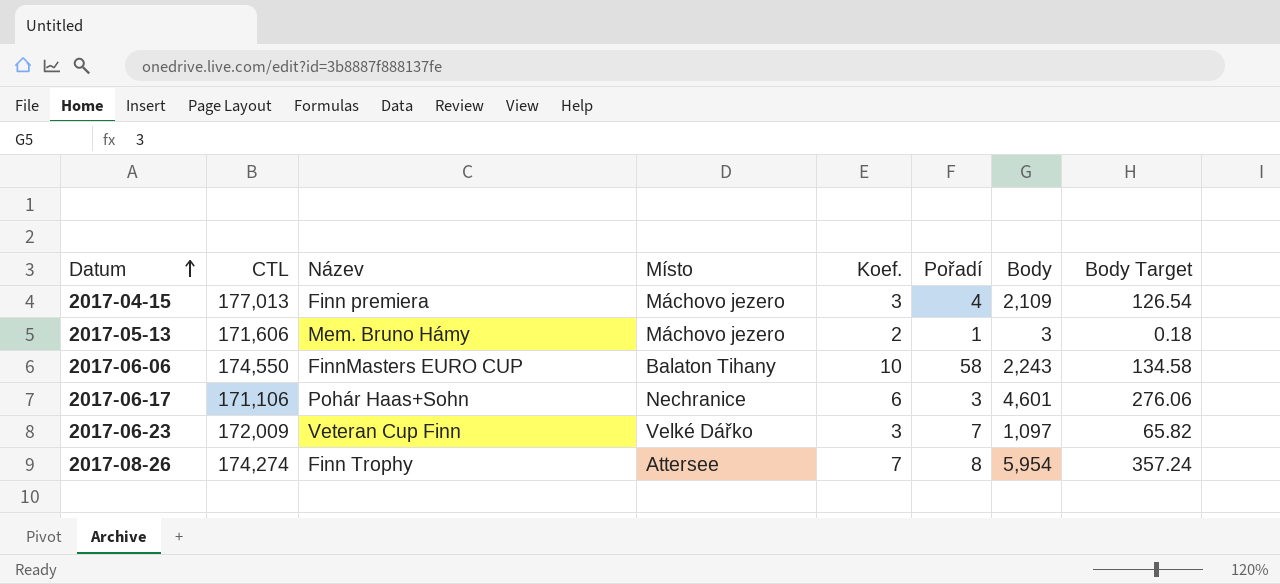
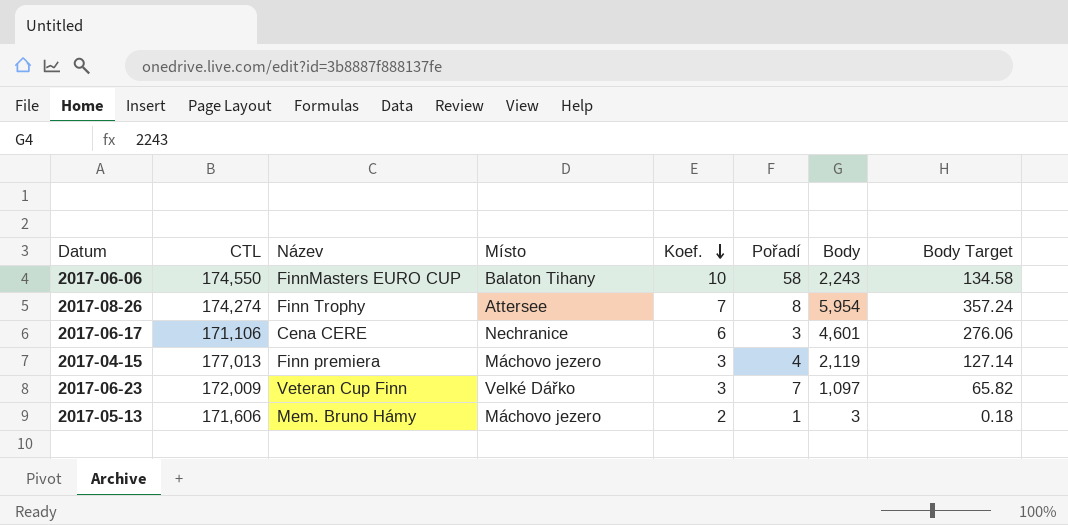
row order: Datum ascending -> Koef. descending
2017-06-17 | Název: Pohár Haas+Sohn -> Cena CERE
2017-04-15 | Body: 2,109 -> 2,119
2017-04-15 | Body Target: 126.54 -> 127.14

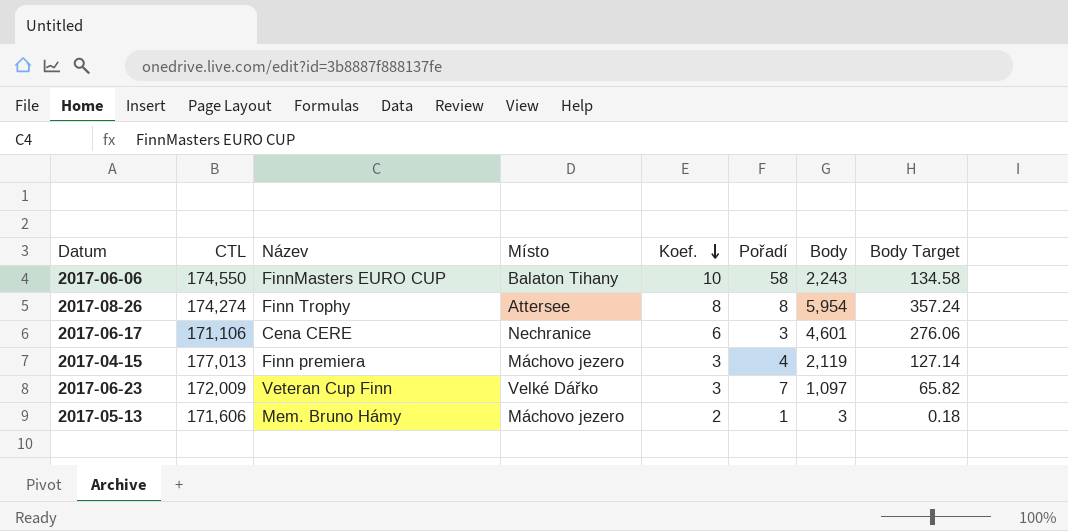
2017-08-26 | Koef.: 7 -> 8

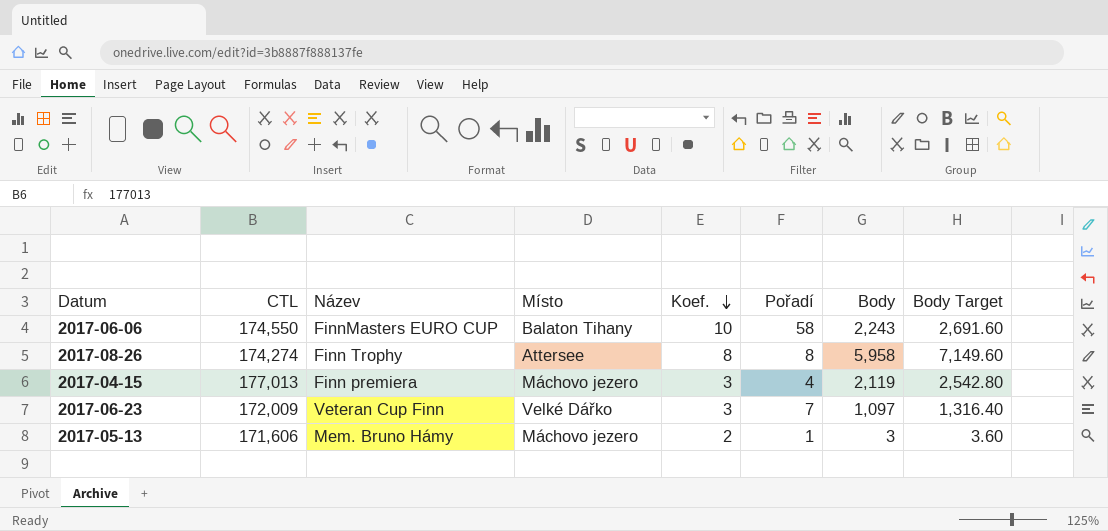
column Body Target | formula: [Body] * 0.06 -> [Body] * 1.2
row 2017-06-17: 171,106 | Cena CERE | Nechranice | 6 | 3 | 4,601 | 276.06 -> none
2017-08-26 | Body: 5,954 -> 5,958

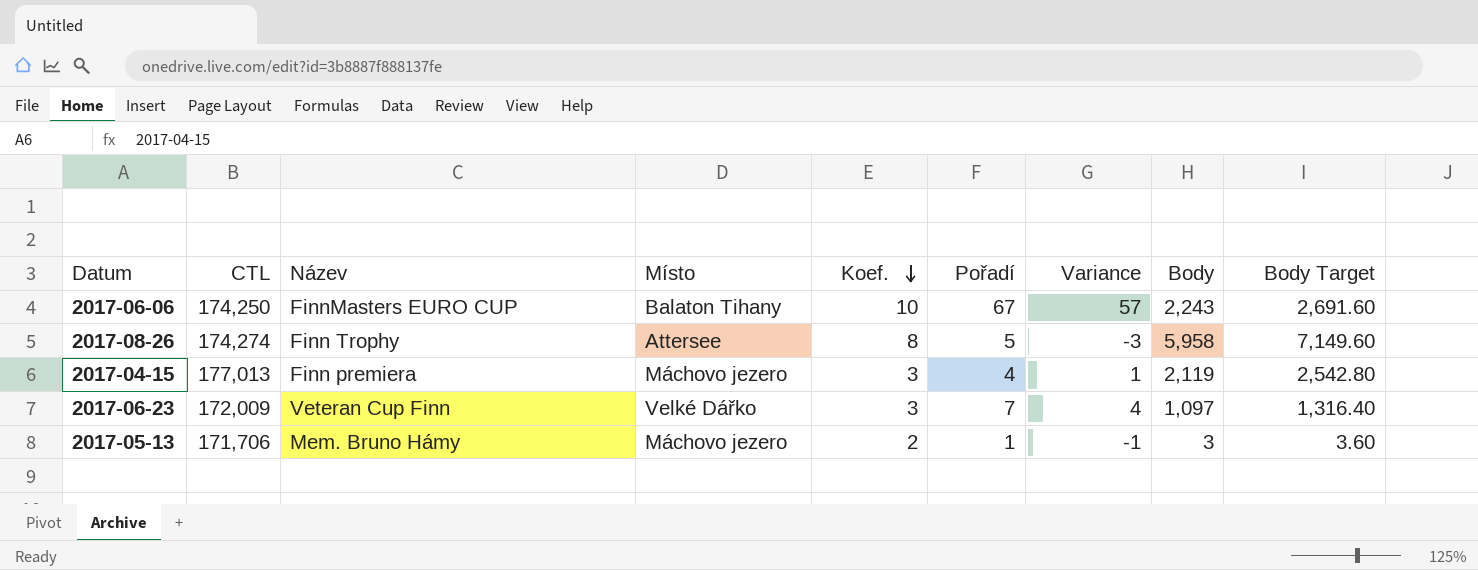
column Variance | formula: none -> [Pořadí] - [Koef.]
2017-06-06 | CTL: 174,550 -> 174,250
2017-06-06 | Pořadí: 58 -> 67
2017-08-26 | Pořadí: 8 -> 5
2017-05-13 | CTL: 171,606 -> 171,706

